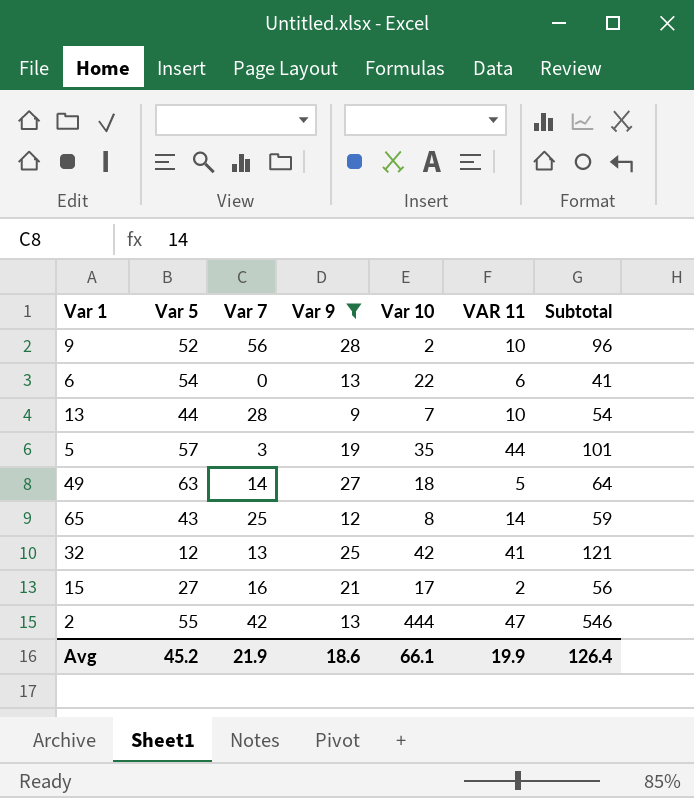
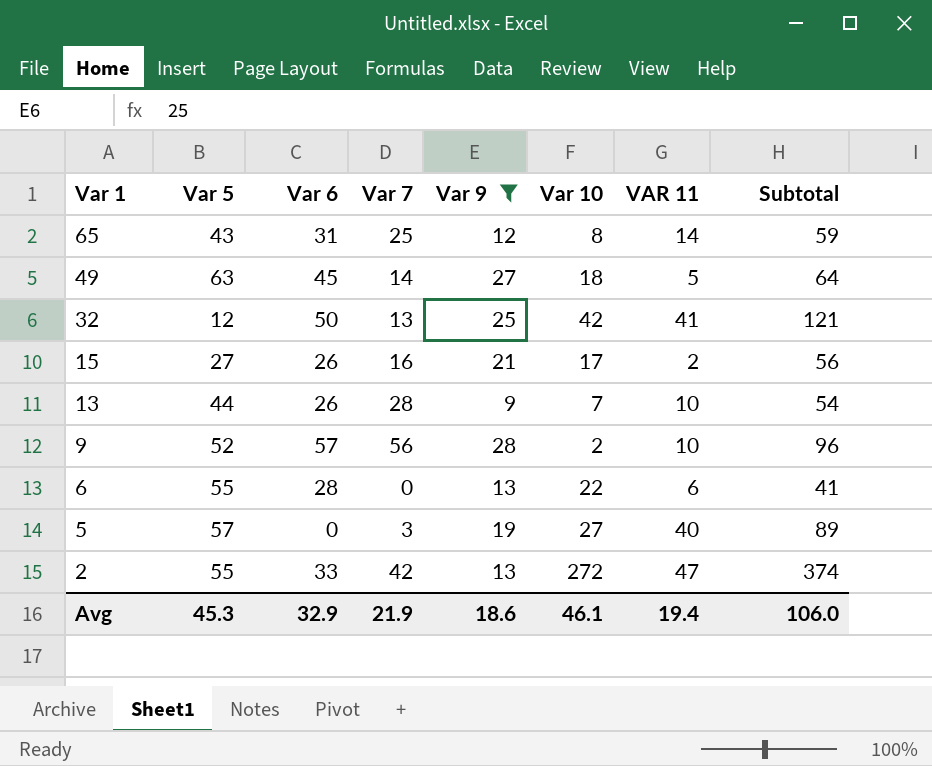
row order: none -> Var 1 descending
column Var 6 | position: none -> 3
6 | Var 5: 54 -> 55
5 | Var 10: 35 -> 27
5 | VAR 11: 44 -> 40
5 | Subtotal: 101 -> 89
2 | Var 10: 444 -> 272
2 | Subtotal: 546 -> 374
Avg | Var 5: 45.2 -> 45.3
Avg | Var 10: 66.1 -> 46.1
Avg | VAR 11: 19.9 -> 19.4
Avg | Subtotal: 126.4 -> 106.0

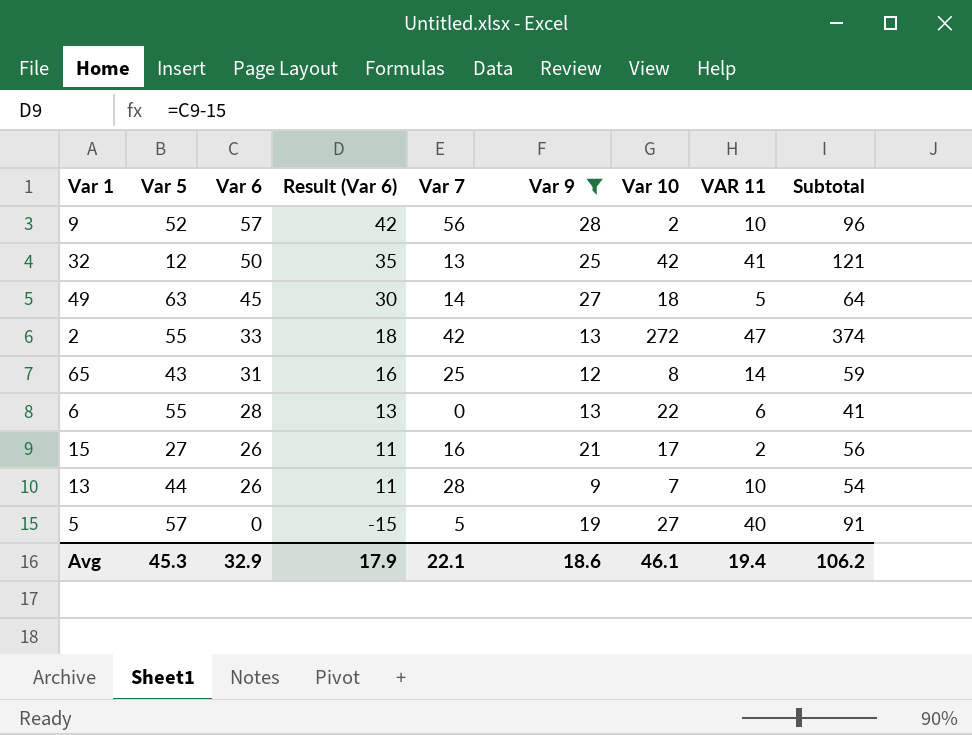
row order: Var 1 descending -> Var 6 descending
column Result (Var 6) | formula: none -> [Var 6] - 15
5 | Var 7: 3 -> 5
5 | Subtotal: 89 -> 91
Avg | Var 7: 21.9 -> 22.1
Avg | Subtotal: 106.0 -> 106.2

